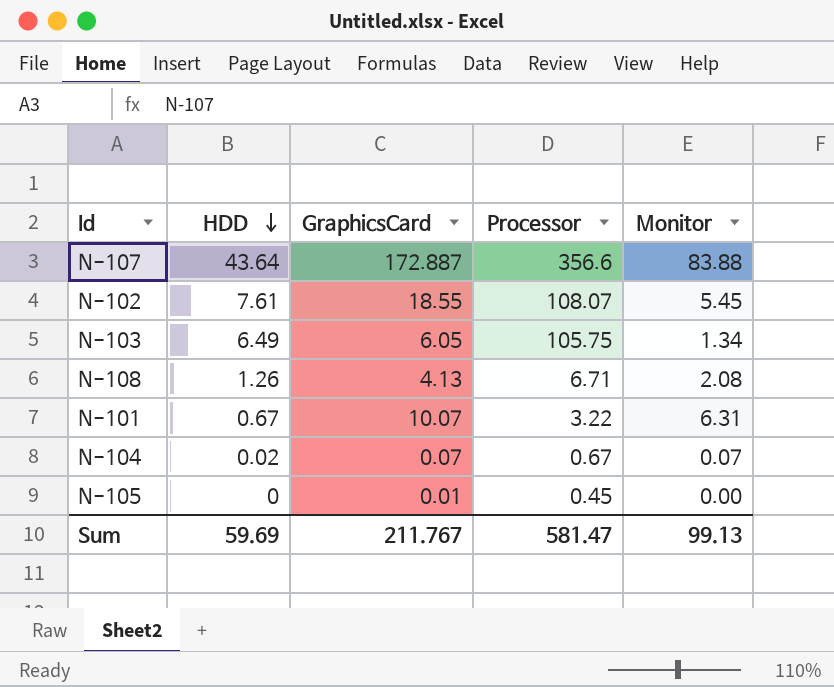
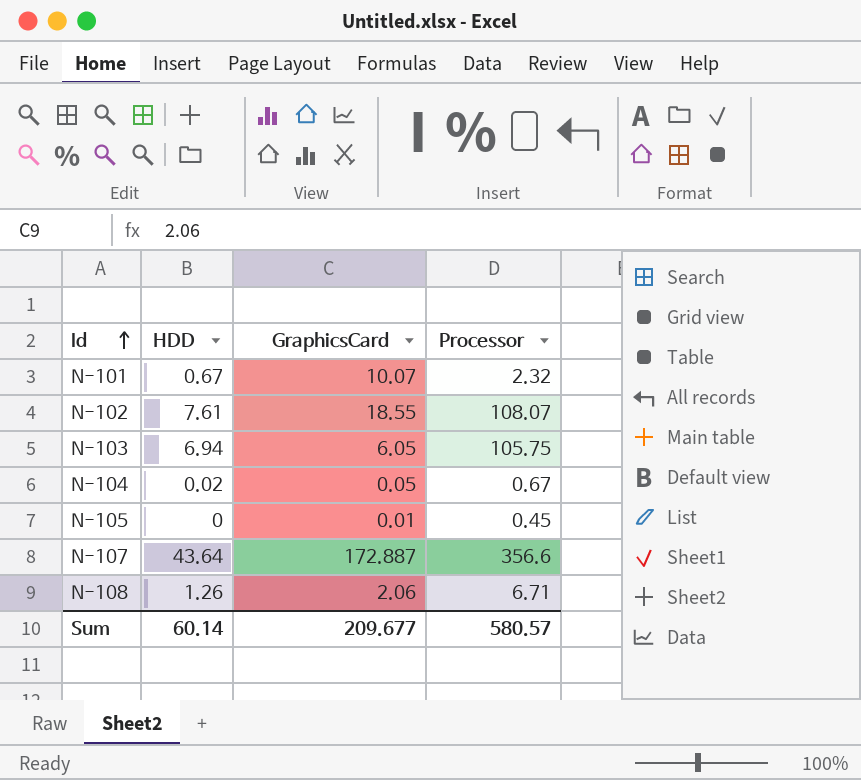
row order: HDD descending -> Id ascending
column Monitor | position: 5 -> none
N-101 | Processor: 3.22 -> 2.32
N-103 | HDD: 6.49 -> 6.94
N-104 | GraphicsCard: 0.07 -> 0.05
N-108 | GraphicsCard: 4.13 -> 2.06
Sum | HDD: 59.69 -> 60.14
Sum | GraphicsCard: 211.767 -> 209.677
Sum | Processor: 581.47 -> 580.57

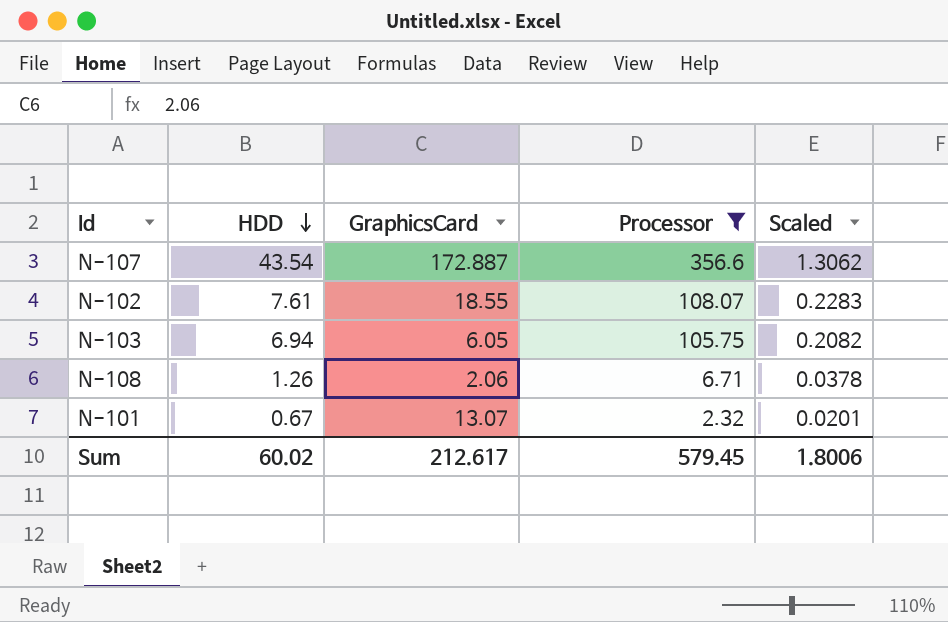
filter: none -> Processor >= 2.32
row order: Id ascending -> HDD descending
column Scaled | formula: none -> [HDD] * 0.03
N-107 | HDD: 43.64 -> 43.54
N-101 | GraphicsCard: 10.07 -> 13.07
Sum | HDD: 60.14 -> 60.02
Sum | GraphicsCard: 209.677 -> 212.617
Sum | Processor: 580.57 -> 579.45

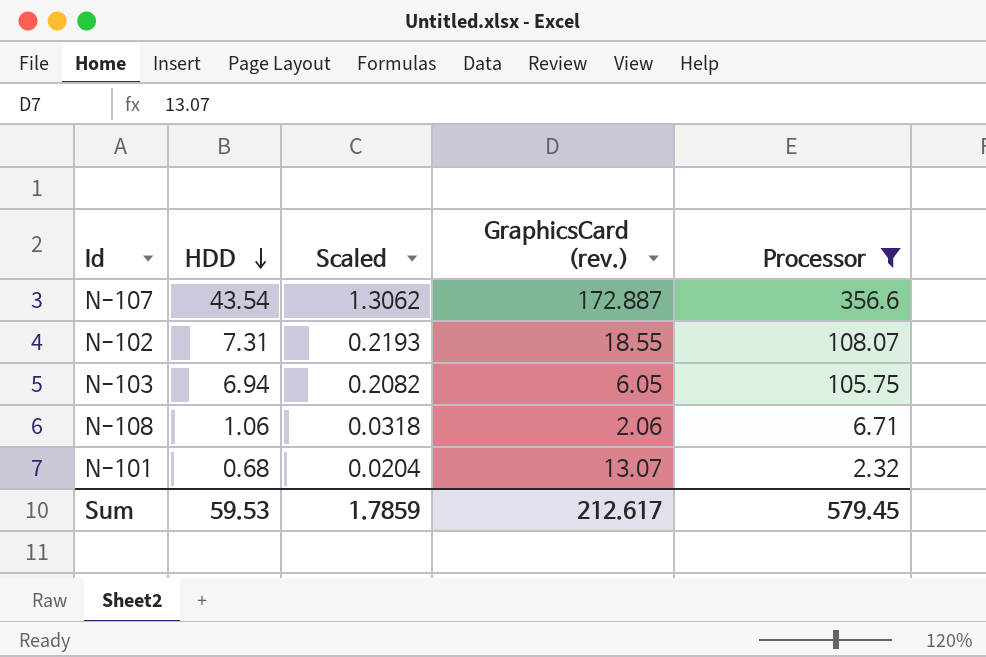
column Scaled | position: 5 -> 3
column name: GraphicsCard -> GraphicsCard (rev.)
N-102 | HDD: 7.61 -> 7.31
N-102 | Scaled: 0.2283 -> 0.2193
N-108 | HDD: 1.26 -> 1.06
N-108 | Scaled: 0.0378 -> 0.0318
N-101 | HDD: 0.67 -> 0.68
N-101 | Scaled: 0.0201 -> 0.0204
Sum | HDD: 60.02 -> 59.53
Sum | Scaled: 1.8006 -> 1.7859

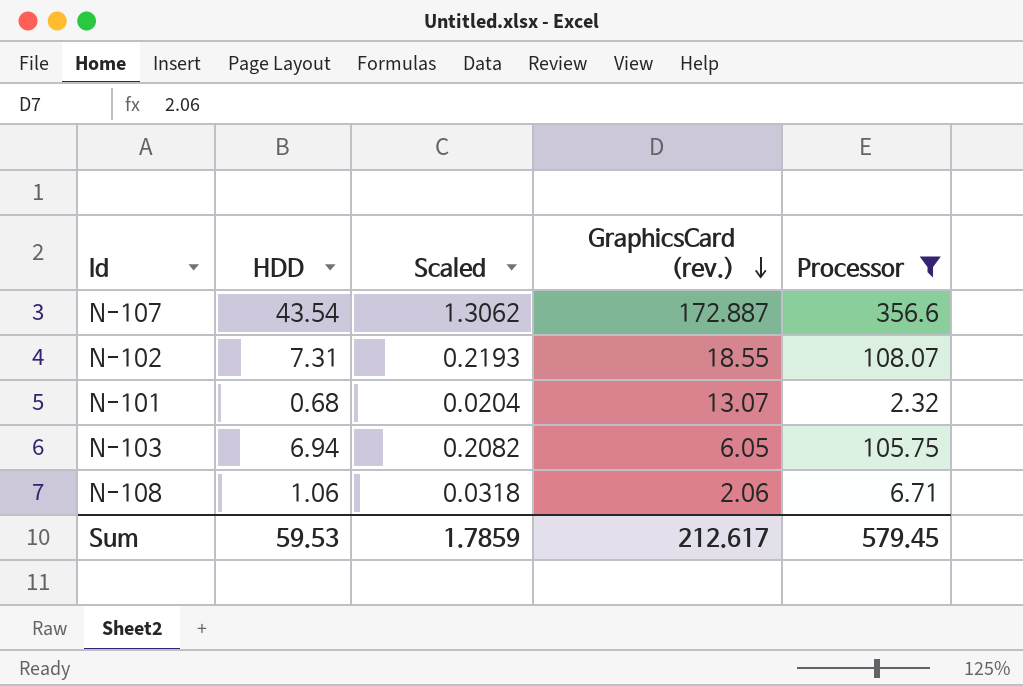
row order: HDD descending -> GraphicsCard (rev.) descending

